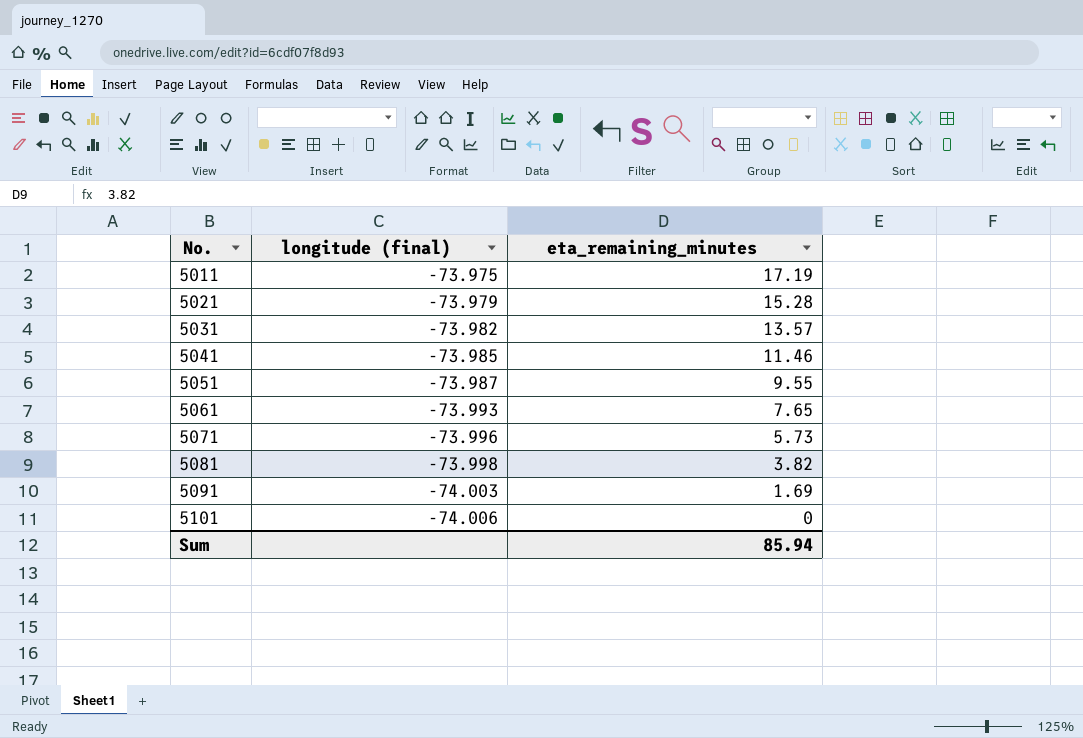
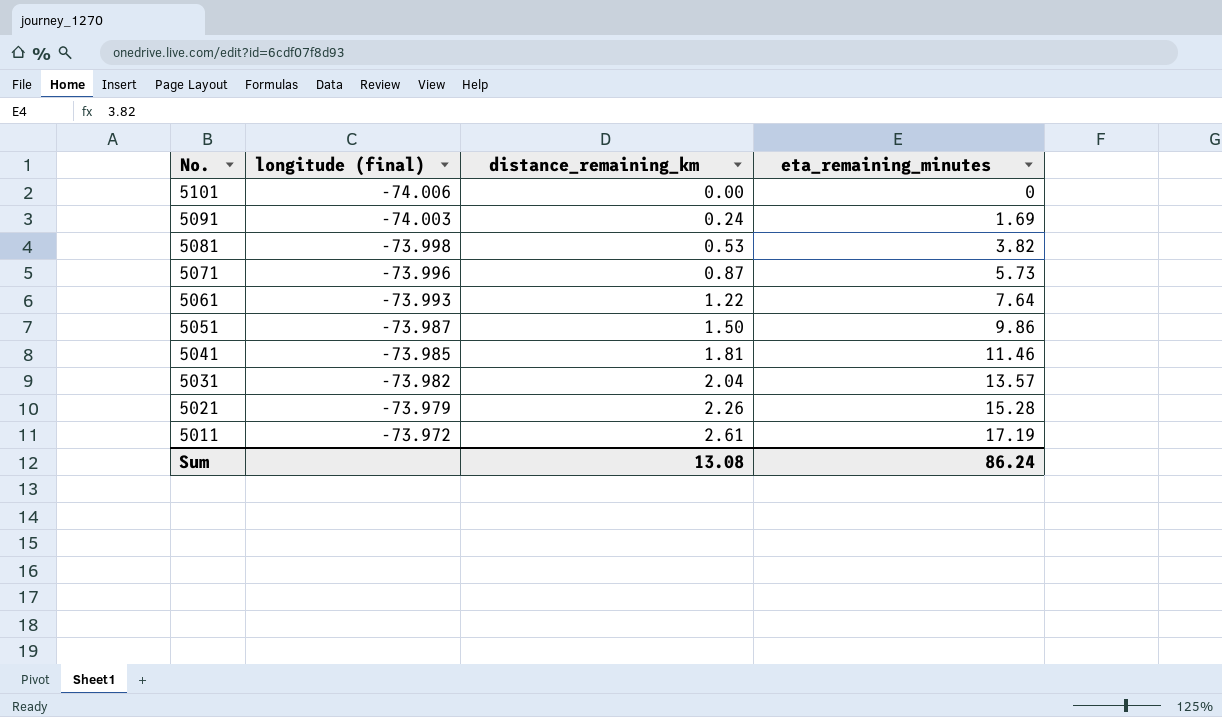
row order: No. ascending -> No. descending
column distance_remaining_km | position: none -> 3
5061 | eta_remaining_minutes: 7.65 -> 7.64
5051 | eta_remaining_minutes: 9.55 -> 9.86
5011 | longitude (final): -73.975 -> -73.972
Sum | eta_remaining_minutes: 85.94 -> 86.24

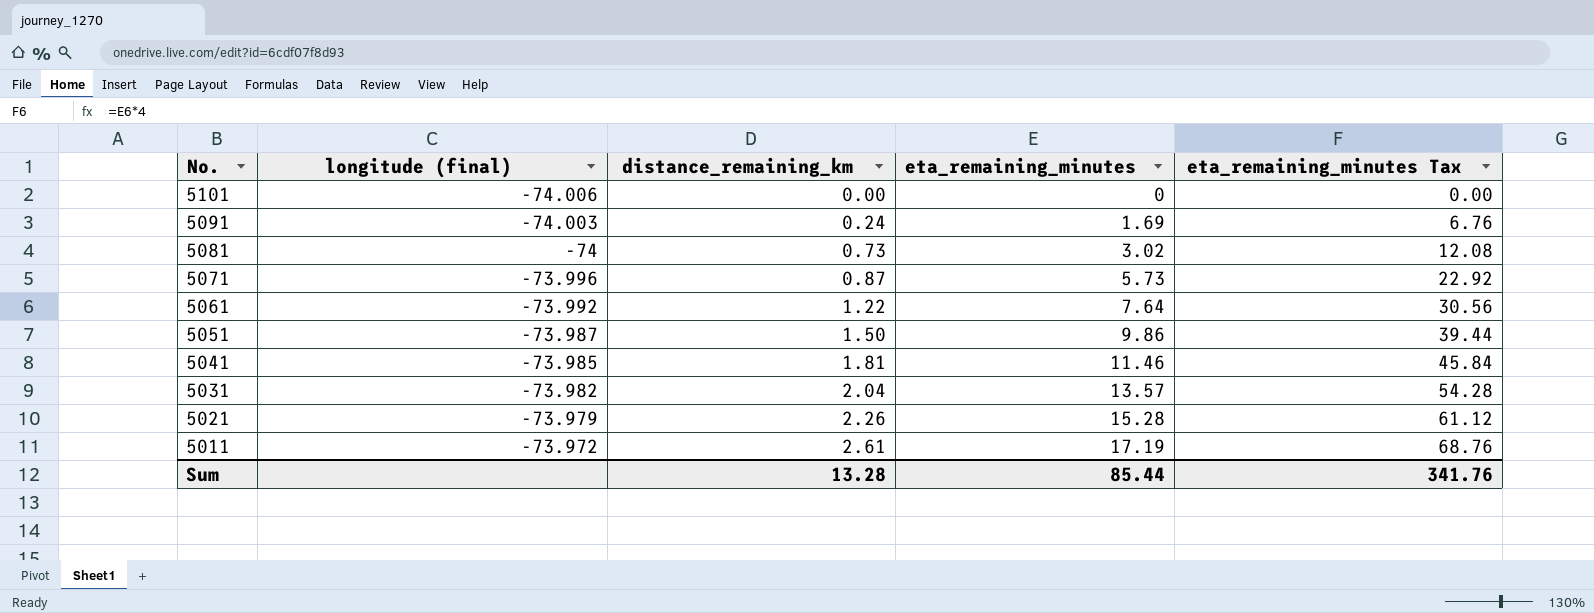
column eta_remaining_minutes Tax | formula: none -> [eta_remaining_minutes] * 4
5081 | longitude (final): -73.998 -> -74
5081 | distance_remaining_km: 0.53 -> 0.73
5081 | eta_remaining_minutes: 3.82 -> 3.02
5061 | longitude (final): -73.993 -> -73.992
Sum | distance_remaining_km: 13.08 -> 13.28
Sum | eta_remaining_minutes: 86.24 -> 85.44

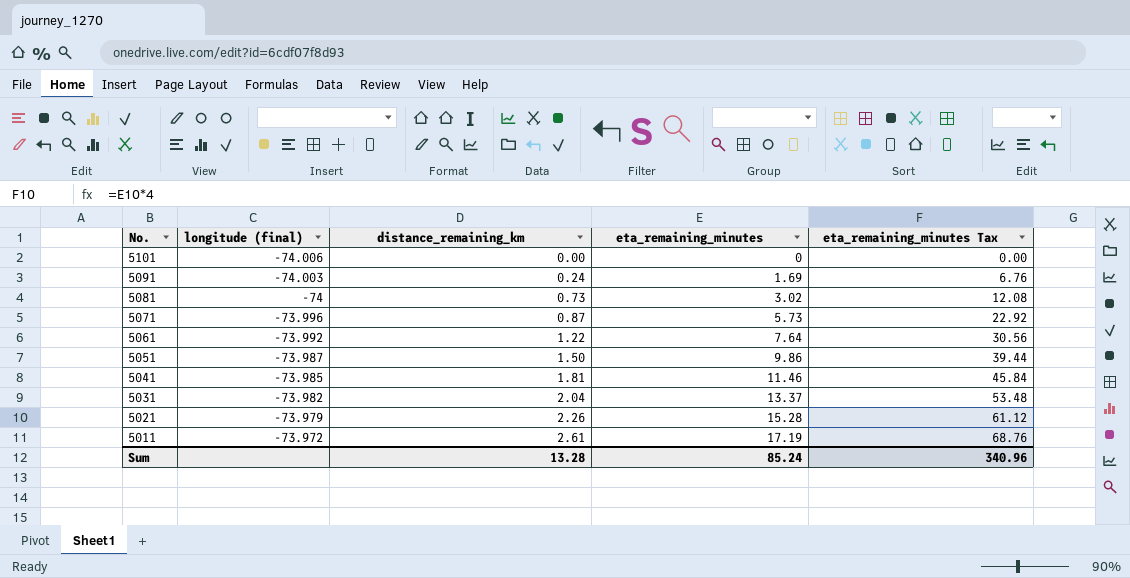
5031 | eta_remaining_minutes: 13.57 -> 13.37
5031 | eta_remaining_minutes Tax: 54.28 -> 53.48
Sum | eta_remaining_minutes: 85.44 -> 85.24
Sum | eta_remaining_minutes Tax: 341.76 -> 340.96

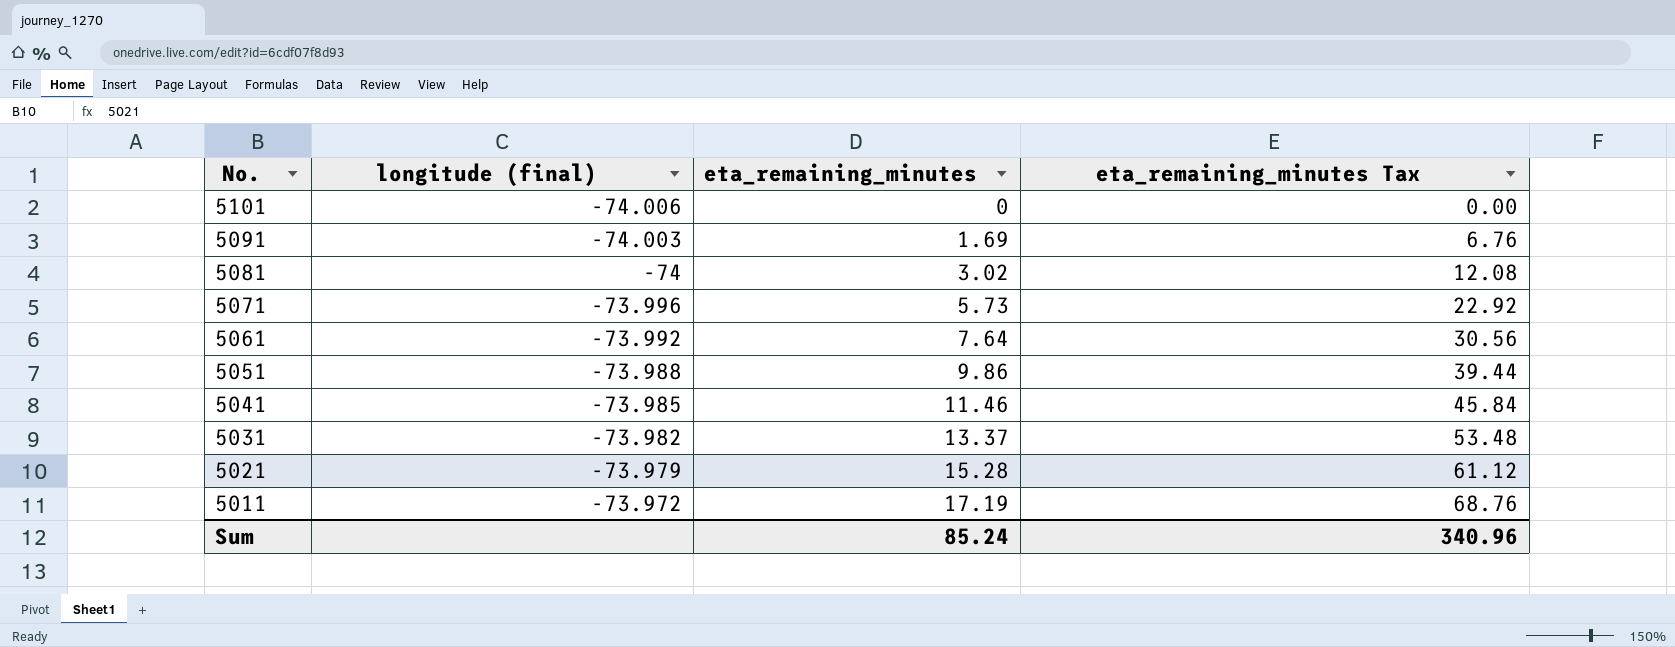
column distance_remaining_km | position: 3 -> none
5051 | longitude (final): -73.987 -> -73.988

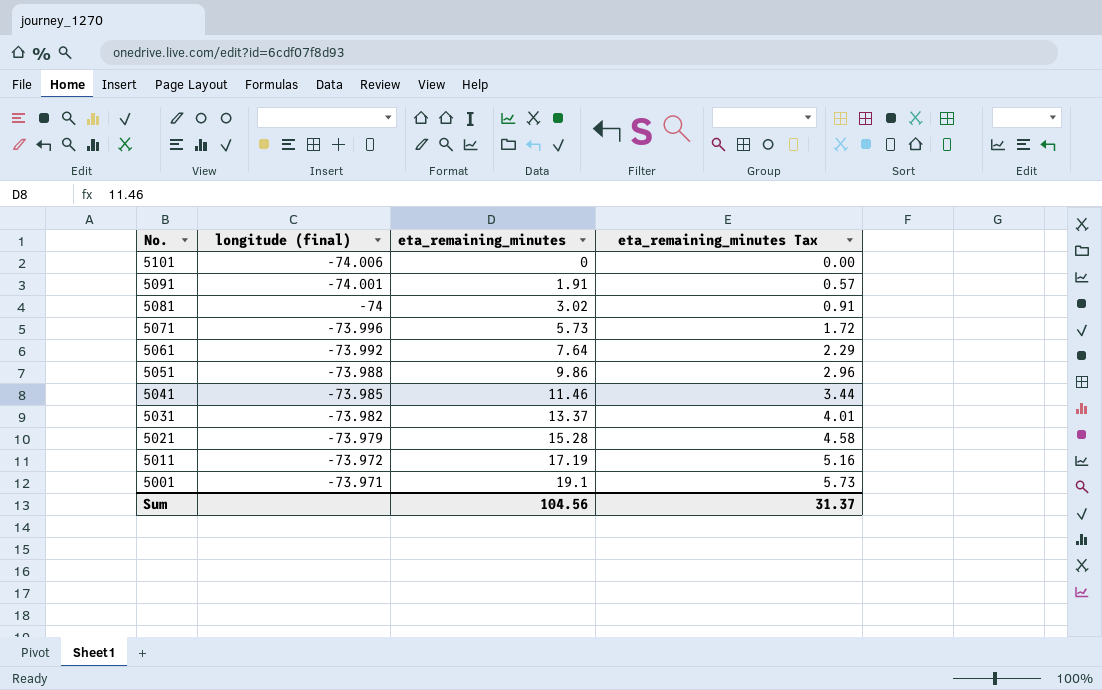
column eta_remaining_minutes Tax | formula: [eta_remaining_minutes] * 4 -> [eta_remaining_minutes] * 0.3
5091 | longitude (final): -74.003 -> -74.001
5091 | eta_remaining_minutes: 1.69 -> 1.91
row 5001: none -> -73.971 | 19.1 | 5.73
Sum | eta_remaining_minutes: 85.24 -> 104.56
Sum | eta_remaining_minutes Tax: 340.96 -> 31.37

